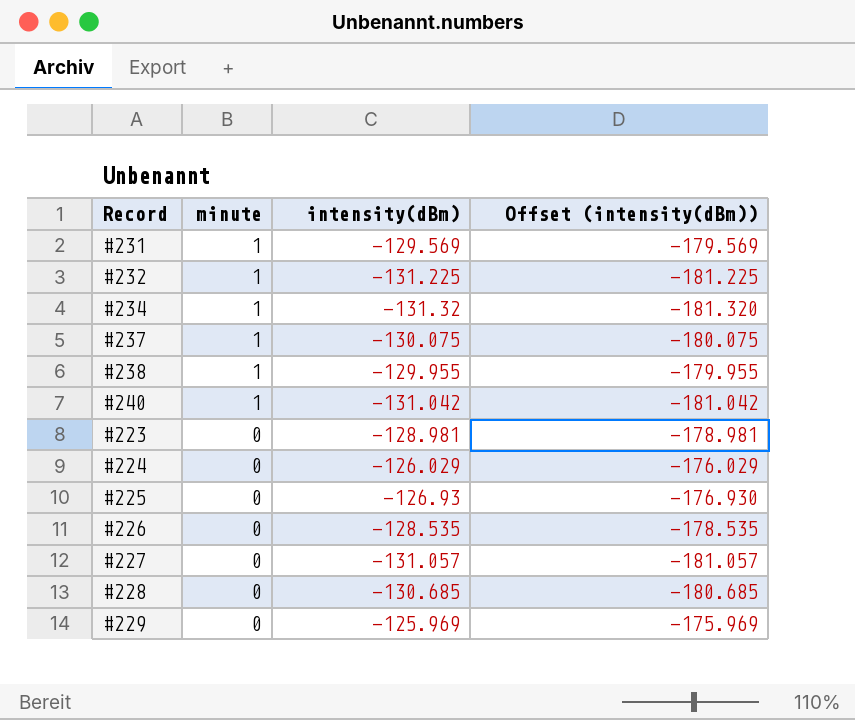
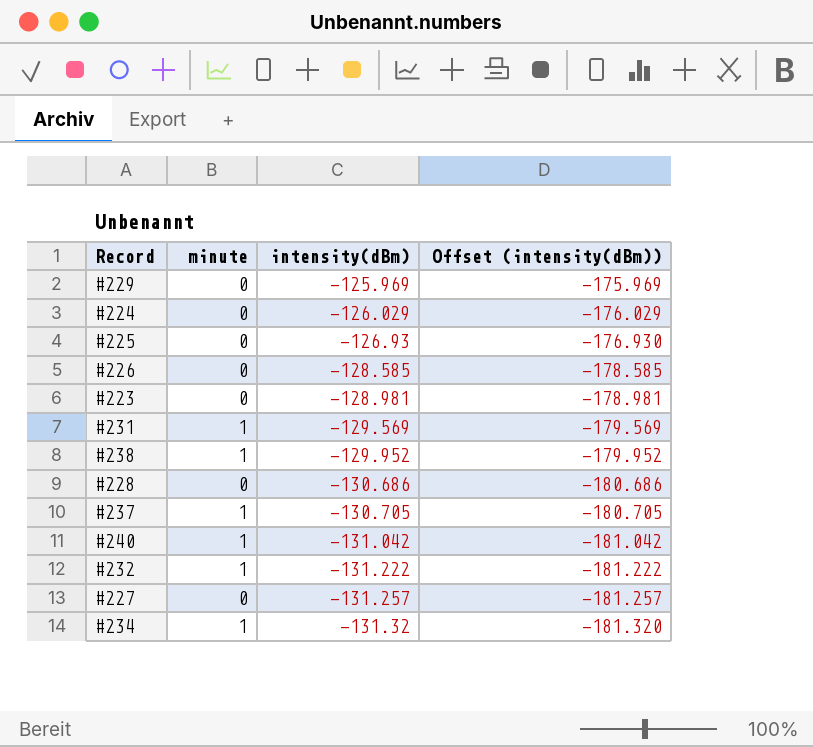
row order: minute descending -> intensity(dBm) descending
#226 | intensity(dBm): -128.535 -> -128.585
#226 | Offset (intensity(dBm)): -178.535 -> -178.585
#238 | intensity(dBm): -129.955 -> -129.952
#238 | Offset (intensity(dBm)): -179.955 -> -179.952
#228 | intensity(dBm): -130.685 -> -130.686
#228 | Offset (intensity(dBm)): -180.685 -> -180.686
#237 | intensity(dBm): -130.075 -> -130.705
#237 | Offset (intensity(dBm)): -180.075 -> -180.705
#232 | intensity(dBm): -131.225 -> -131.222
#232 | Offset (intensity(dBm)): -181.225 -> -181.222
#227 | intensity(dBm): -131.057 -> -131.257
#227 | Offset (intensity(dBm)): -181.057 -> -181.257

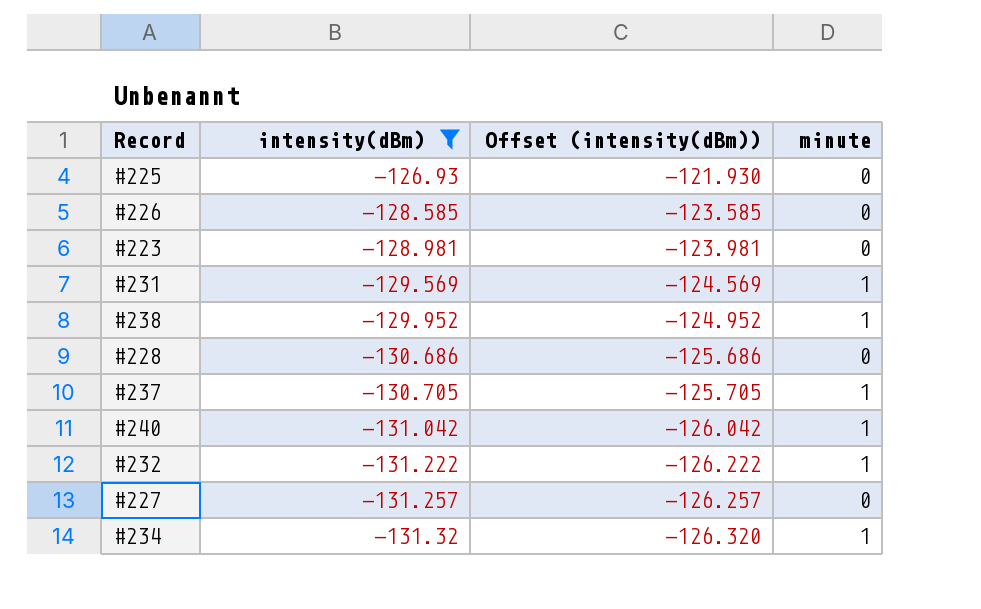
filter: none -> intensity(dBm) <= -126.93
column Offset (intensity(dBm)) | formula: [intensity(dBm)] - 50 -> [intensity(dBm)] + 5
column minute | position: 2 -> 4

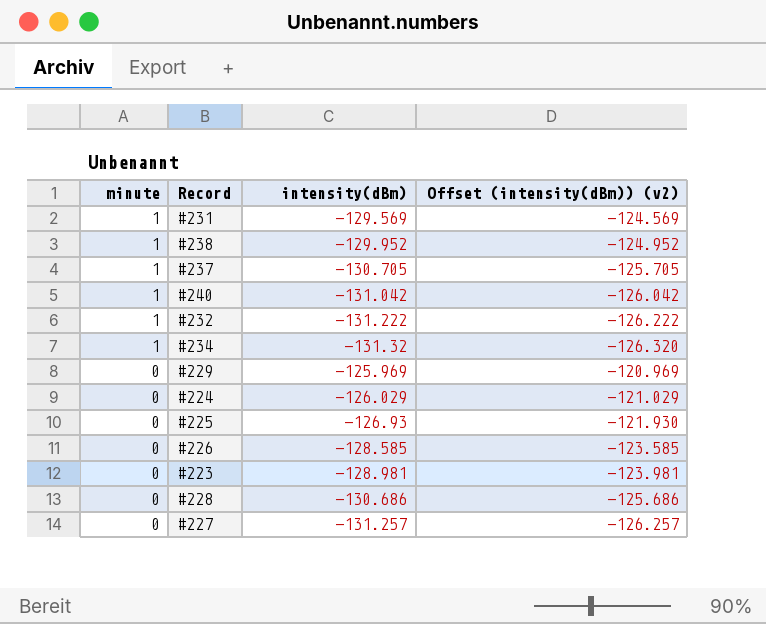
filter: intensity(dBm) <= -126.93 -> none
row order: intensity(dBm) descending -> minute descending
column minute | position: 4 -> 1
column name: Offset (intensity(dBm)) -> Offset (intensity(dBm)) (v2)

